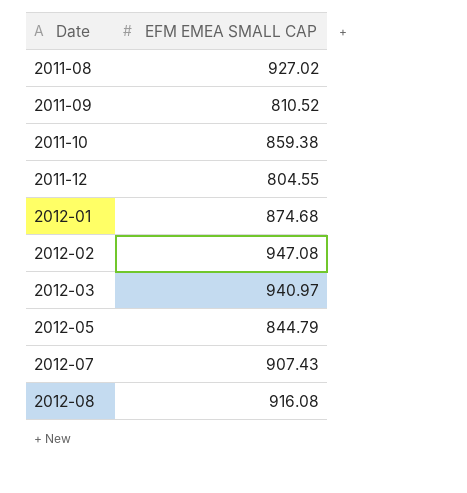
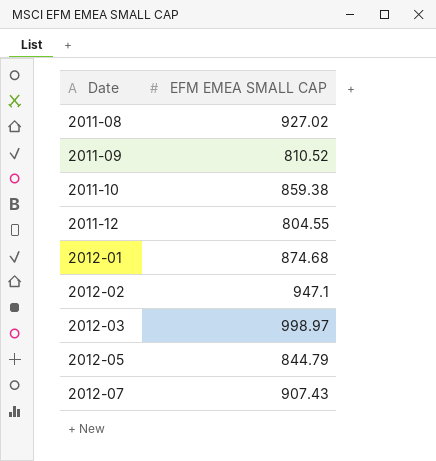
row 2012-08: 916.08 -> none
2012-02 | EFM EMEA SMALL CAP: 947.08 -> 947.1
2012-03 | EFM EMEA SMALL CAP: 940.97 -> 998.97

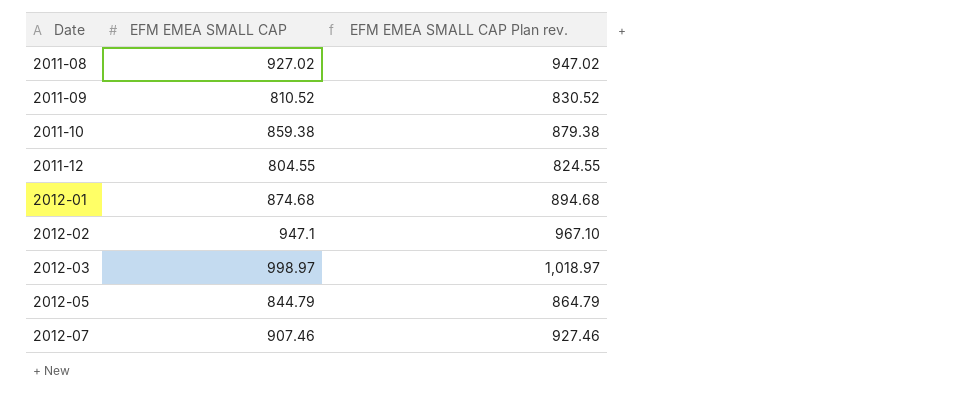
column EFM EMEA SMALL CAP Plan rev. | formula: none -> [EFM EMEA SMALL CAP] + 20
2012-07 | EFM EMEA SMALL CAP: 907.43 -> 907.46

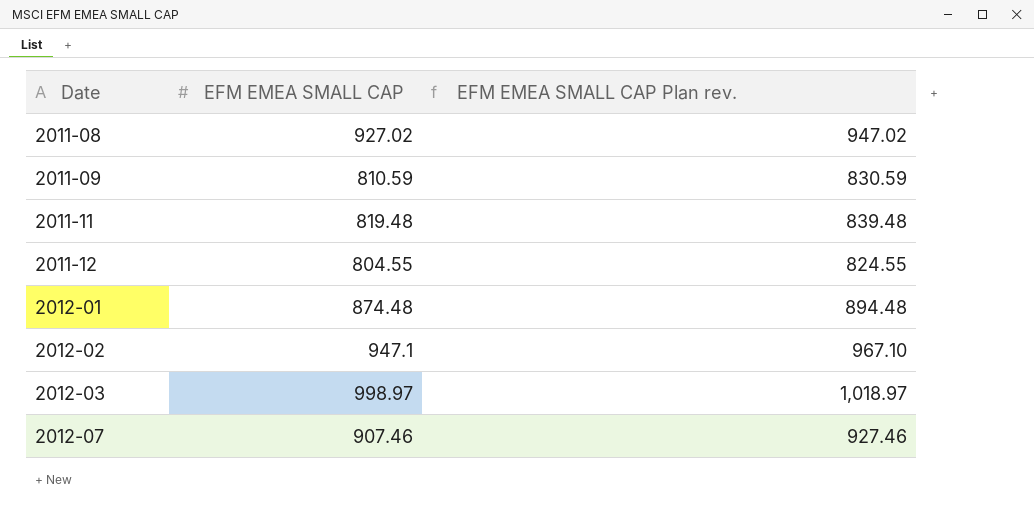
row 2011-10: 859.38 | 879.38 -> none
row 2012-05: 844.79 | 864.79 -> none
2011-09 | EFM EMEA SMALL CAP: 810.52 -> 810.59
2011-09 | EFM EMEA SMALL CAP Plan rev.: 830.52 -> 830.59
row 2011-11: none -> 819.48 | 839.48
2012-01 | EFM EMEA SMALL CAP: 874.68 -> 874.48
2012-01 | EFM EMEA SMALL CAP Plan rev.: 894.68 -> 894.48

